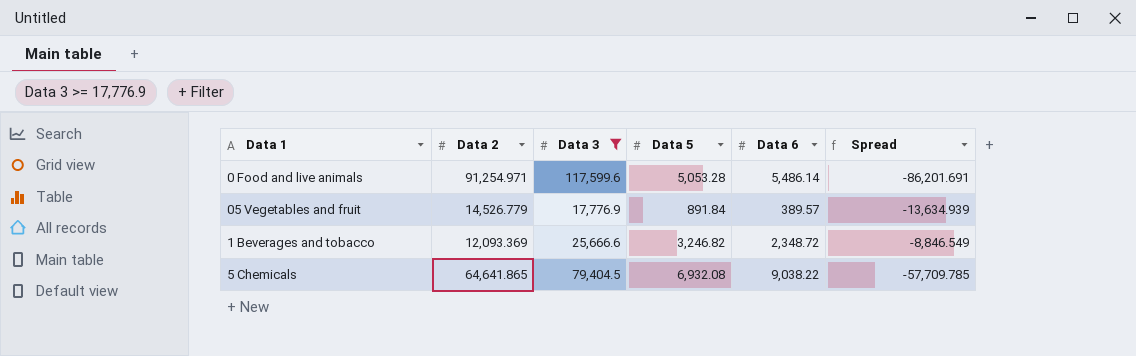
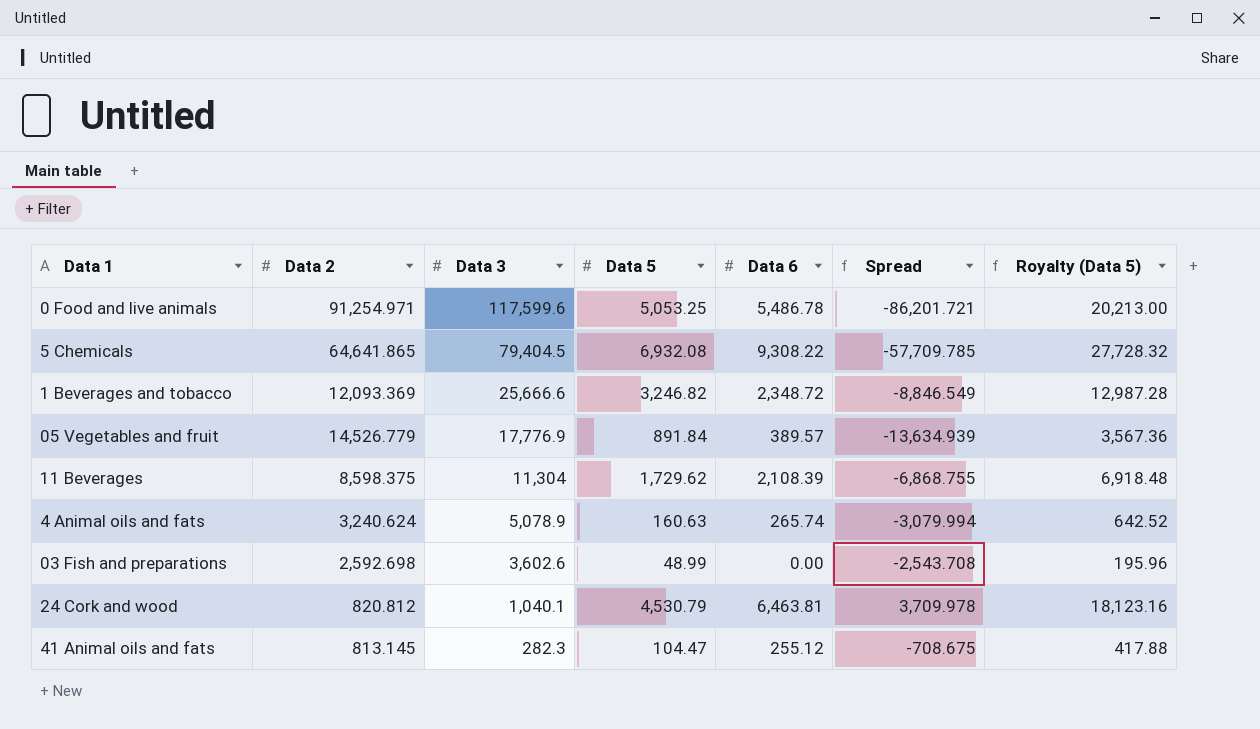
filter: Data 3 >= 17,776.9 -> none
row order: none -> Data 3 descending
column Royalty (Data 5) | formula: none -> [Data 5] * 4
0 Food and live animals | Data 5: 5,053.28 -> 5,053.25
0 Food and live animals | Data 6: 5,486.14 -> 5,486.78
0 Food and live animals | Spread: -86,201.691 -> -86,201.721
5 Chemicals | Data 6: 9,038.22 -> 9,308.22

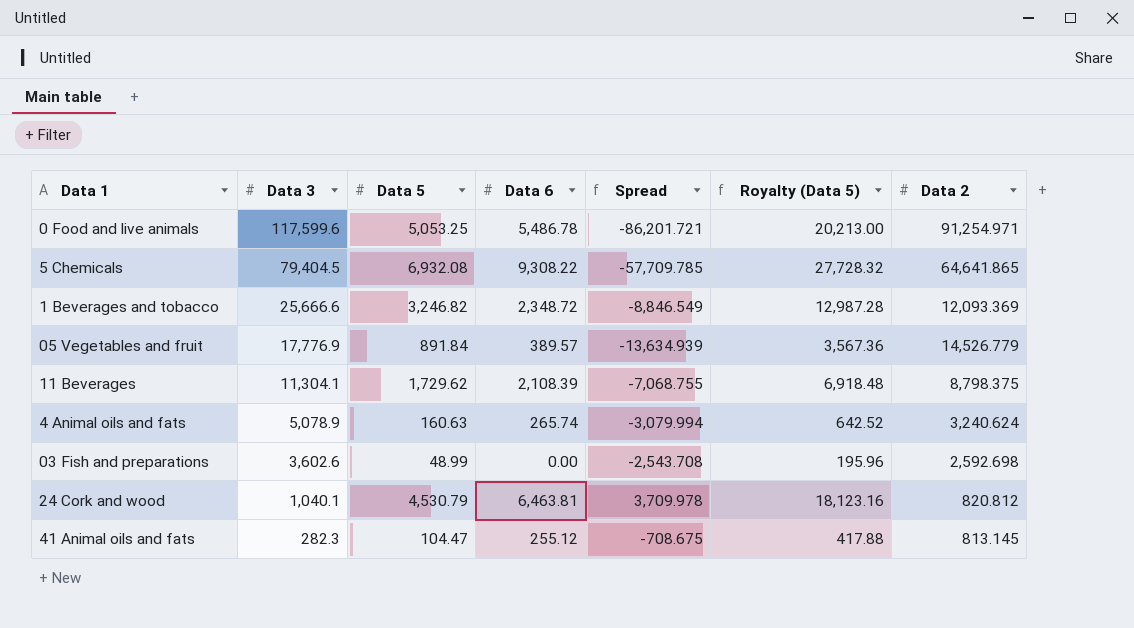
column Data 2 | position: 2 -> 7
11 Beverages | Data 3: 11,304 -> 11,304.1
11 Beverages | Spread: -6,868.755 -> -7,068.755
11 Beverages | Data 2: 8,598.375 -> 8,798.375

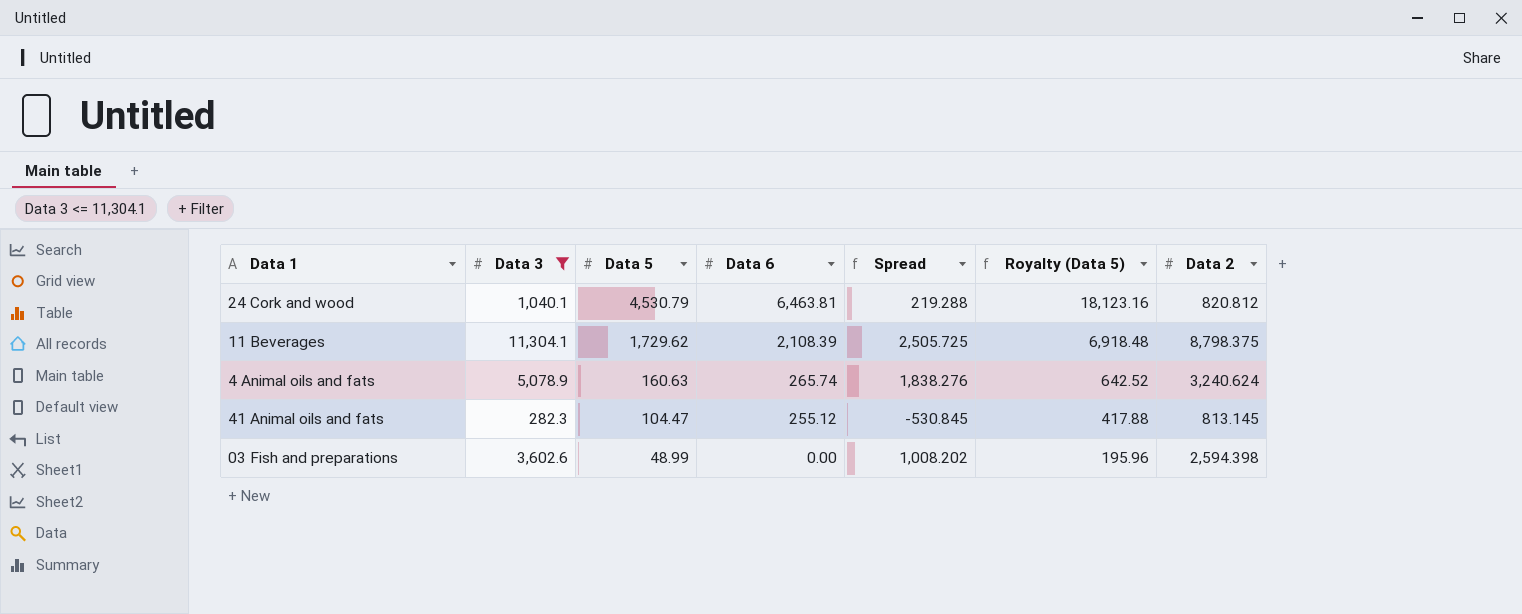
filter: none -> Data 3 <= 11,304.1
row order: Data 3 descending -> Data 5 descending
column Spread | formula: [Data 5] - [Data 2] -> [Data 3] - [Data 2]
03 Fish and preparations | Data 2: 2,592.698 -> 2,594.398

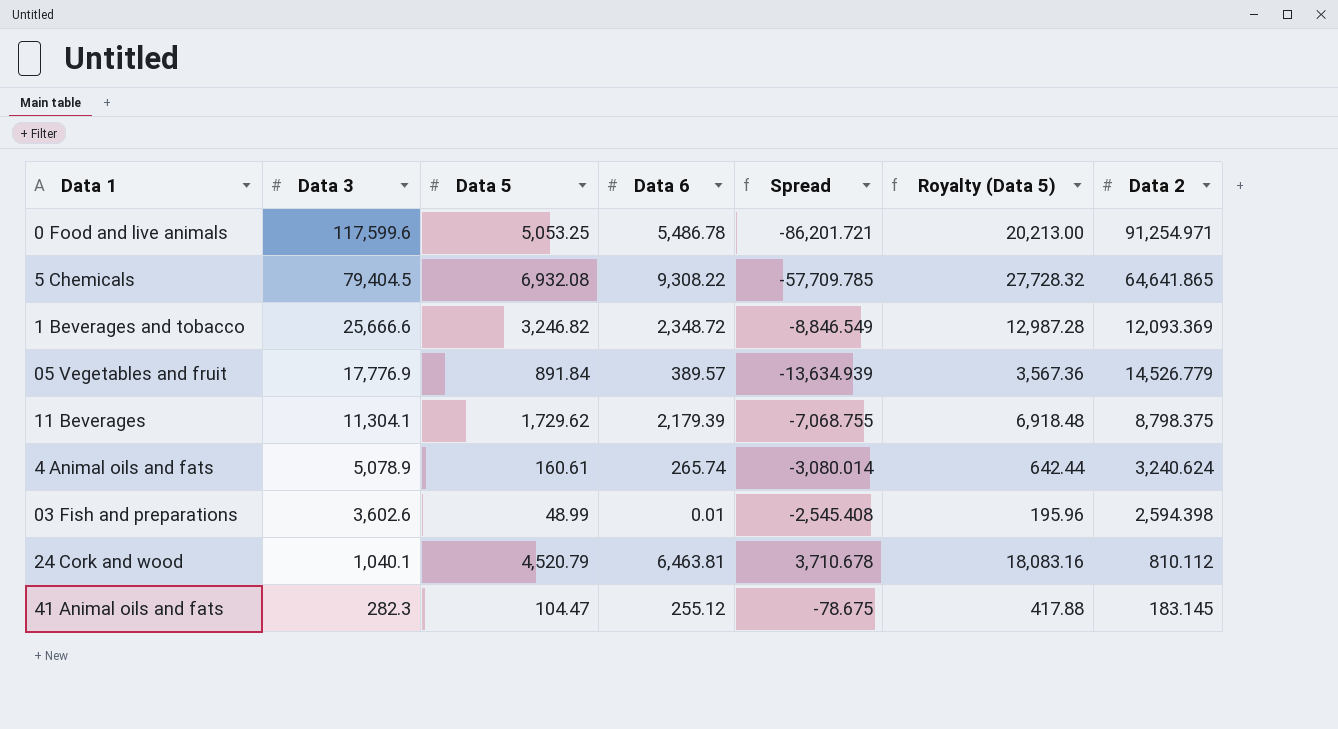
filter: Data 3 <= 11,304.1 -> none
row order: Data 5 descending -> Data 3 descending
column Spread | formula: [Data 3] - [Data 2] -> [Data 5] - [Data 2]
11 Beverages | Data 6: 2,108.39 -> 2,179.39
4 Animal oils and fats | Data 5: 160.63 -> 160.61
4 Animal oils and fats | Royalty (Data 5): 642.52 -> 642.44
03 Fish and preparations | Data 6: 0.00 -> 0.01
24 Cork and wood | Data 5: 4,530.79 -> 4,520.79
24 Cork and wood | Royalty (Data 5): 18,123.16 -> 18,083.16
24 Cork and wood | Data 2: 820.812 -> 810.112
41 Animal oils and fats | Data 2: 813.145 -> 183.145

